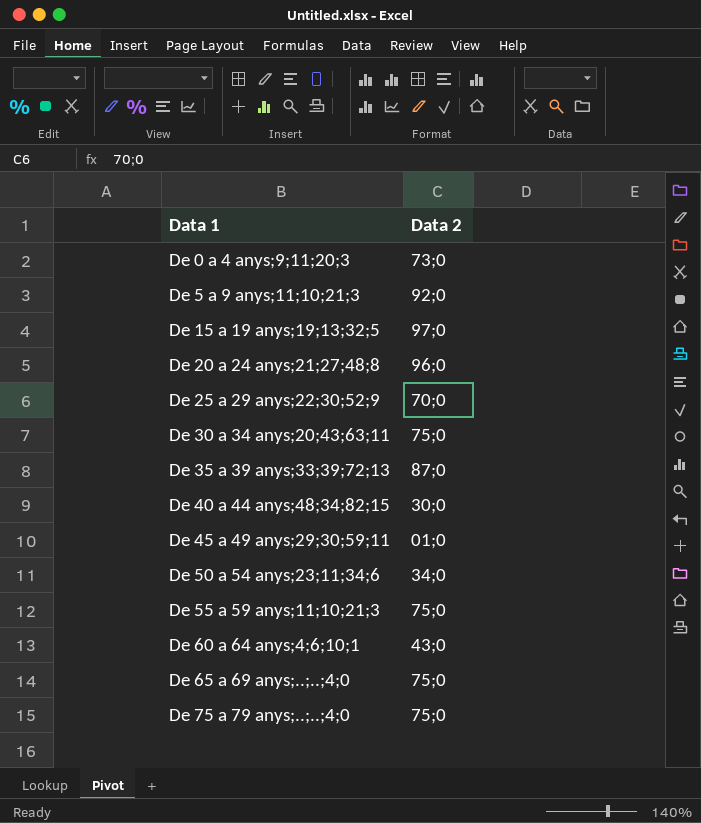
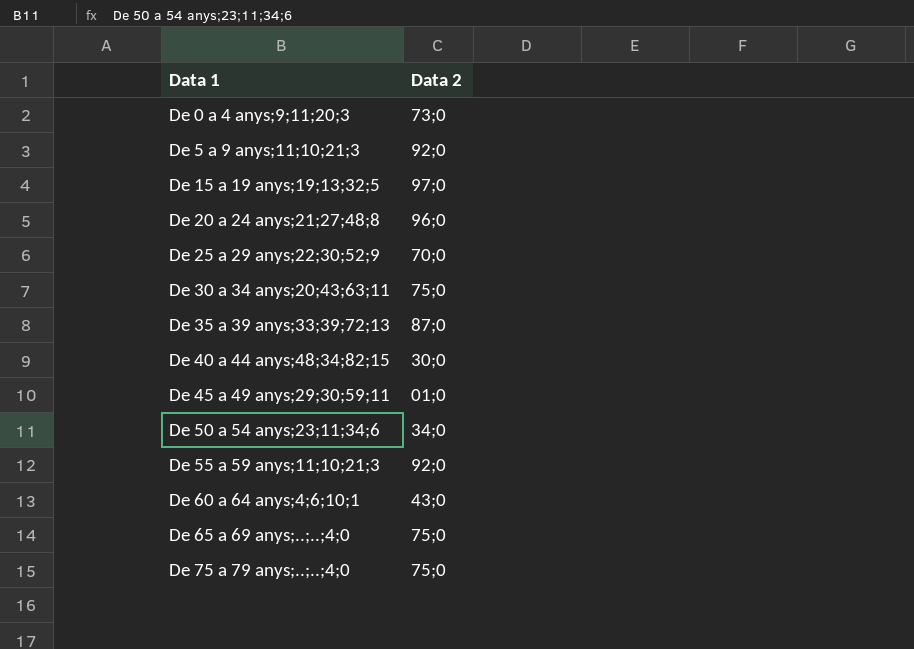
De 55 a 59 anys;11;10;21;3 | Data 2: 75;0 -> 92;0

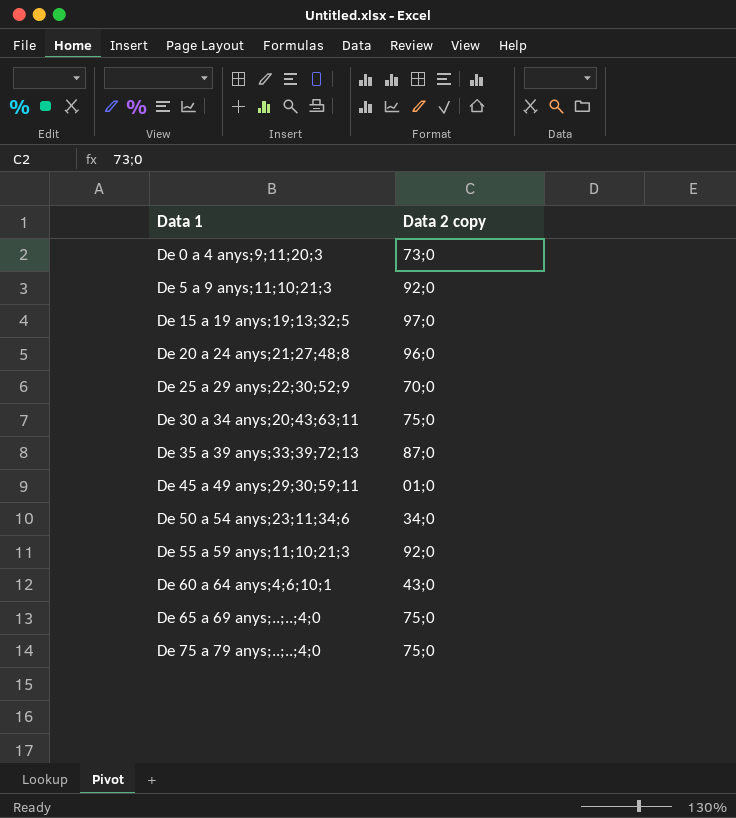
column name: Data 2 -> Data 2 copy
row De 40 a 44 anys;48;34;82;15: 30;0 -> none

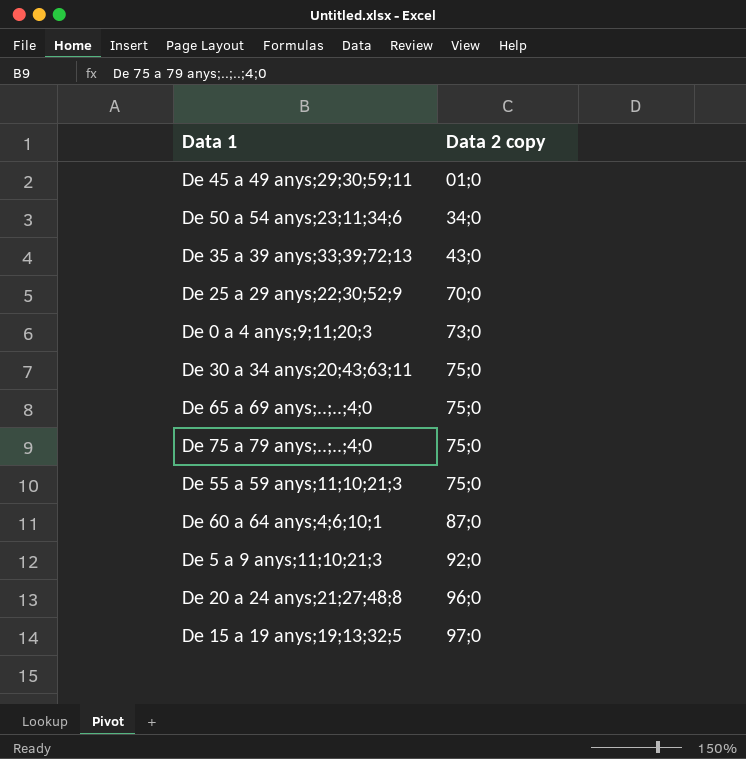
row order: Data 1 ascending -> Data 2 copy ascending
De 35 a 39 anys;33;39;72;13 | Data 2 copy: 87;0 -> 43;0
De 55 a 59 anys;11;10;21;3 | Data 2 copy: 92;0 -> 75;0
De 60 a 64 anys;4;6;10;1 | Data 2 copy: 43;0 -> 87;0

